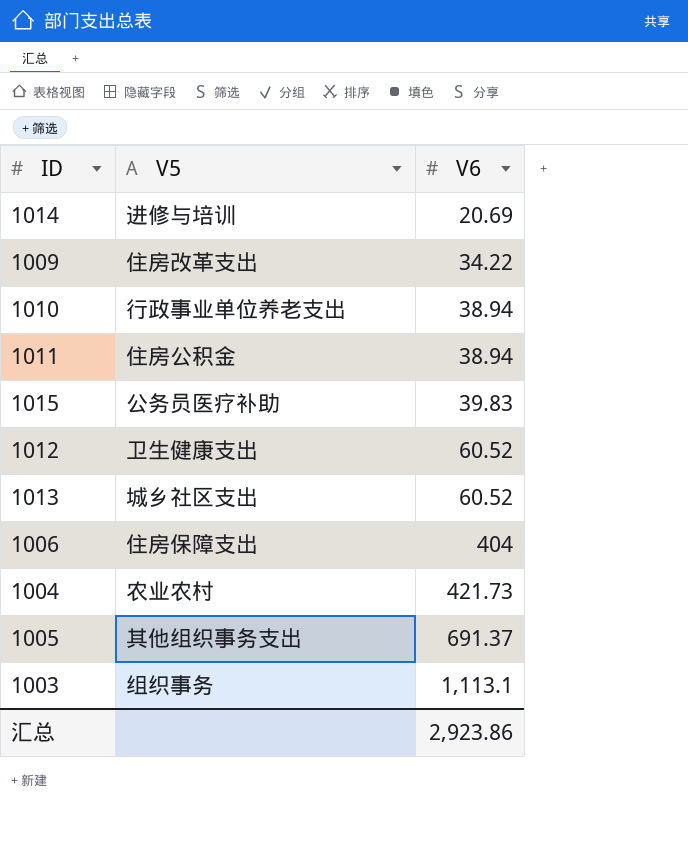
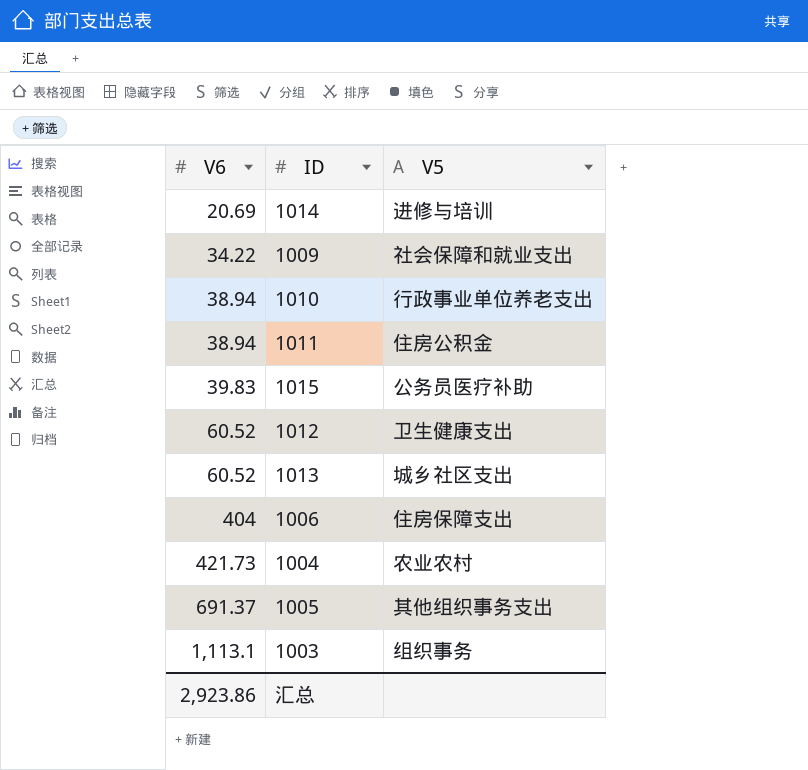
column V6 | position: 3 -> 1
1009 | V5: 住房改革支出 -> 社会保障和就业支出

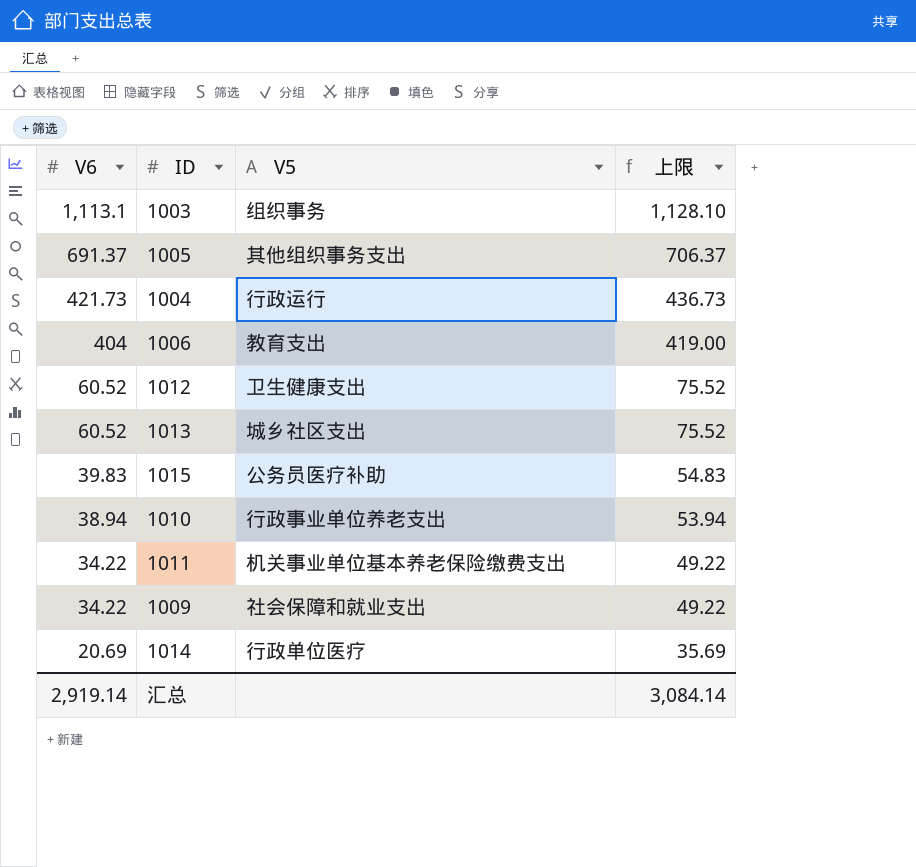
row order: V6 ascending -> V6 descending
column 上限 | formula: none -> [V6] + 15
1004 | V5: 农业农村 -> 行政运行
1006 | V5: 住房保障支出 -> 教育支出
1011 | V6: 38.94 -> 34.22
1011 | V5: 住房公积金 -> 机关事业单位基本养老保险缴费支出
1014 | V5: 进修与培训 -> 行政单位医疗
汇总 | V6: 2,923.86 -> 2,919.14

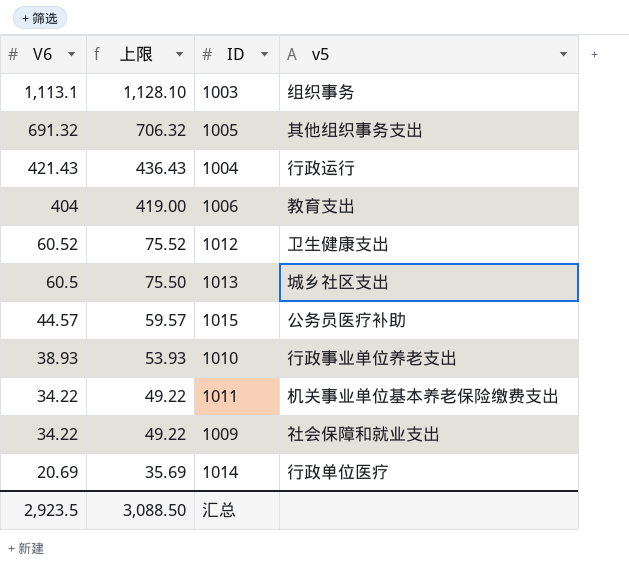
column 上限 | position: 4 -> 2
column name: V5 -> v5
1005 | V6: 691.37 -> 691.32
1005 | 上限: 706.37 -> 706.32
1004 | V6: 421.73 -> 421.43
1004 | 上限: 436.73 -> 436.43
1013 | V6: 60.52 -> 60.5
1013 | 上限: 75.52 -> 75.50
1015 | V6: 39.83 -> 44.57
1015 | 上限: 54.83 -> 59.57
1010 | V6: 38.94 -> 38.93
1010 | 上限: 53.94 -> 53.93
汇总 | V6: 2,919.14 -> 2,923.5
汇总 | 上限: 3,084.14 -> 3,088.50

